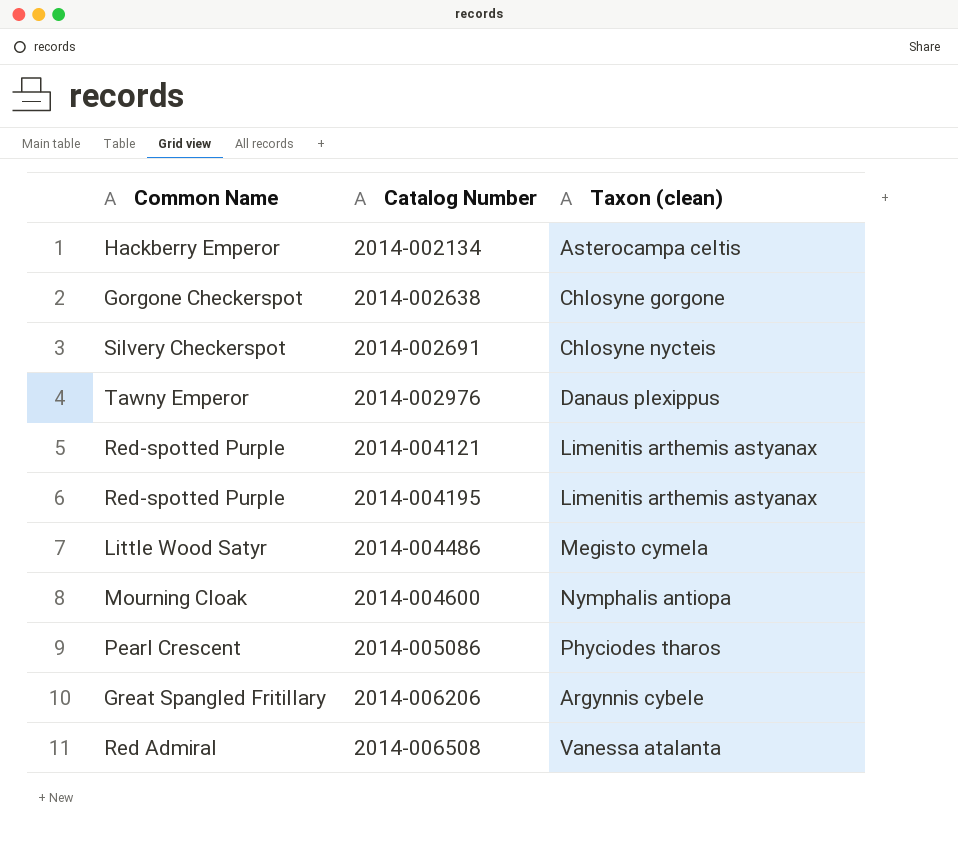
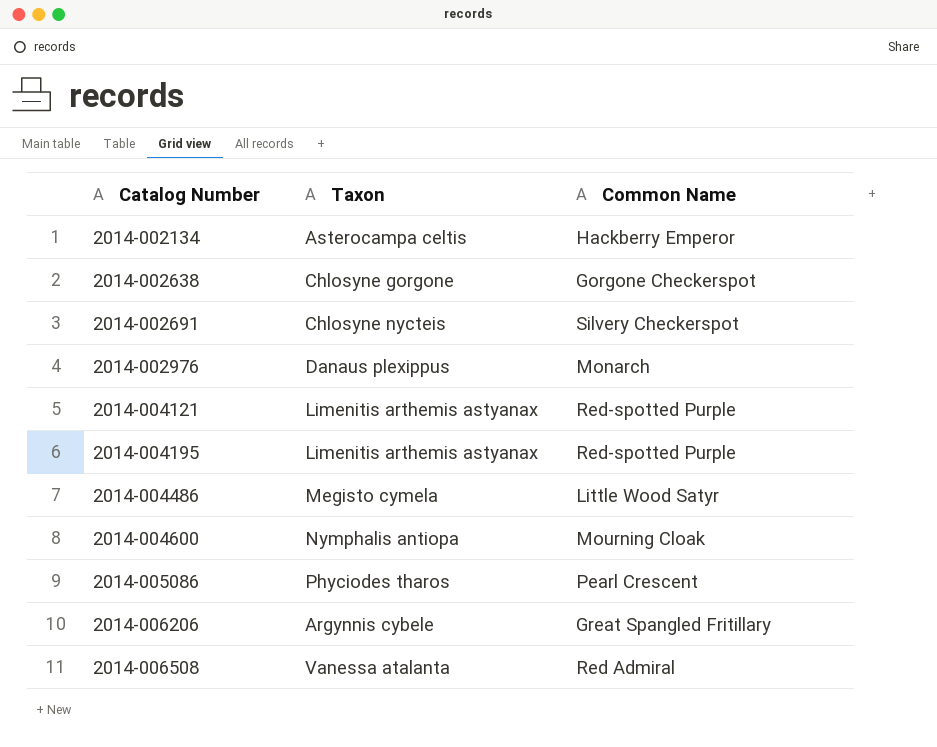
column name: Taxon (clean) -> Taxon
column Common Name | position: 1 -> 3
2014-002976 | Common Name: Tawny Emperor -> Monarch

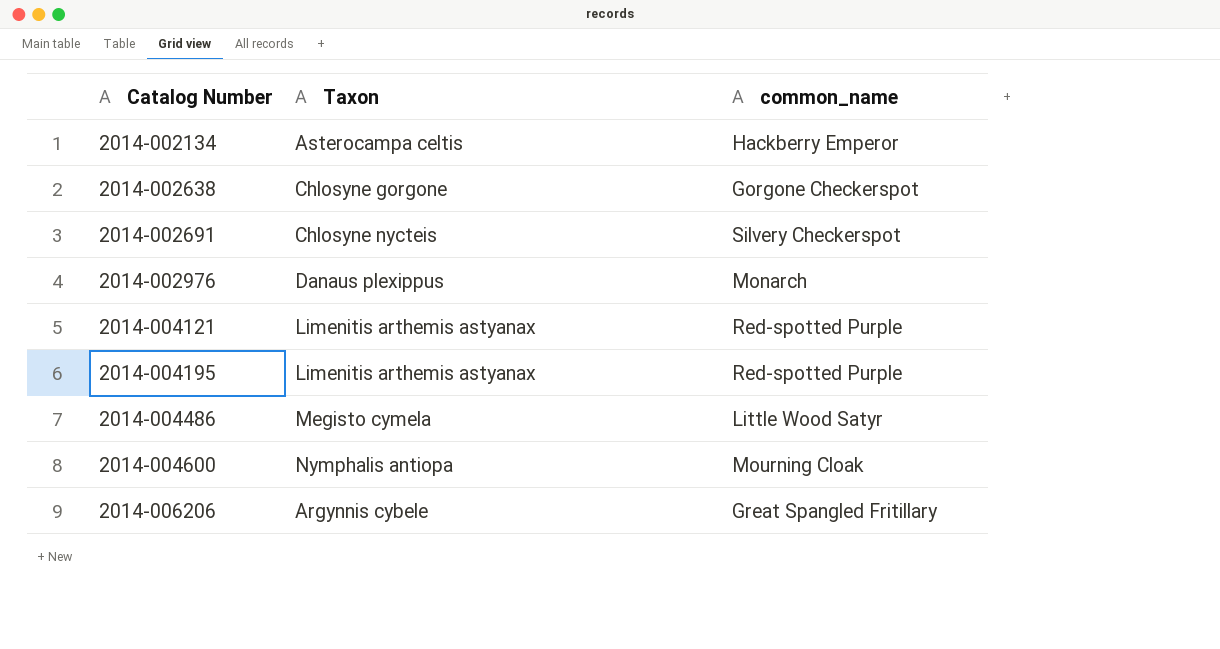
column name: Common Name -> common_name
row 2014-005086: Phyciodes tharos | Pearl Crescent -> none
row 2014-006508: Vanessa atalanta | Red Admiral -> none

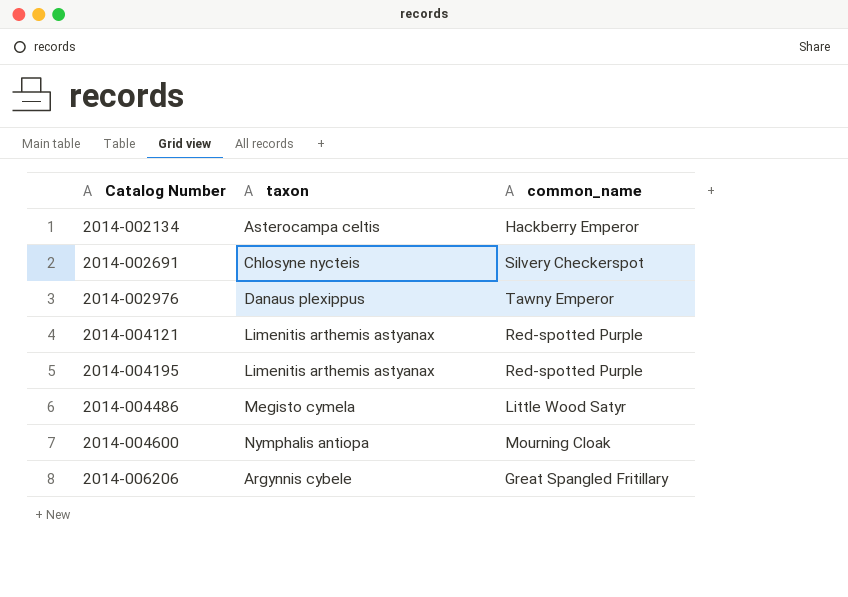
column name: Taxon -> taxon
row 2014-002638: Chlosyne gorgone | Gorgone Checkerspot -> none
2014-002976 | common_name: Monarch -> Tawny Emperor

